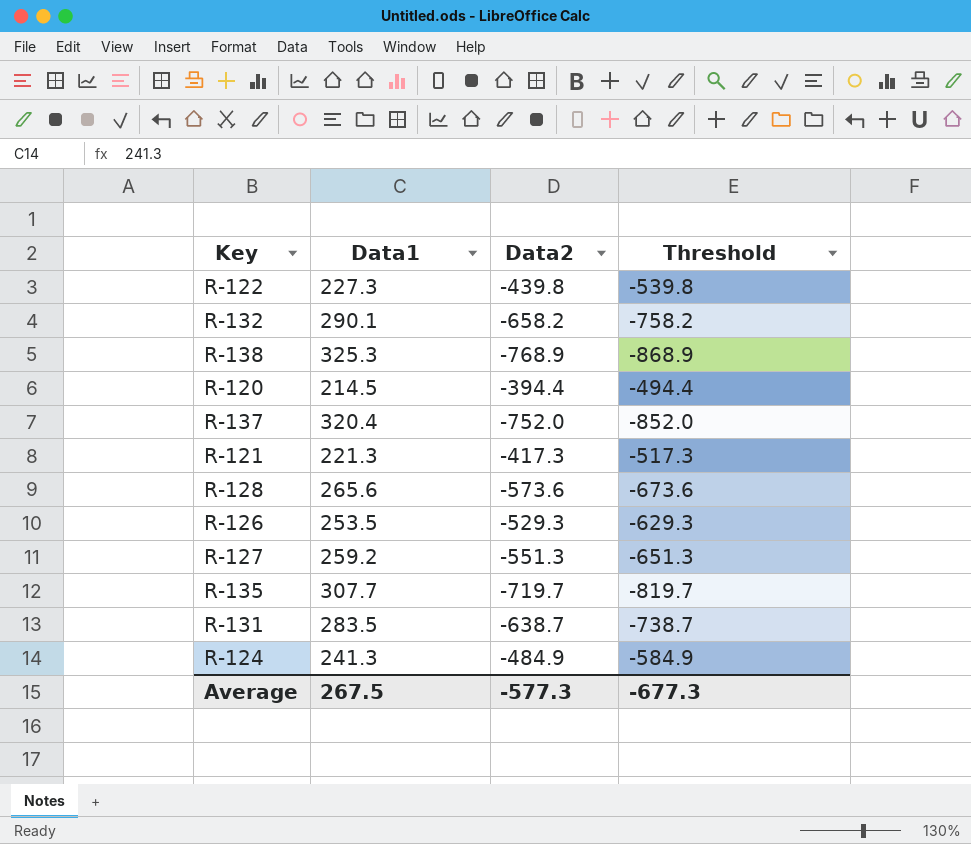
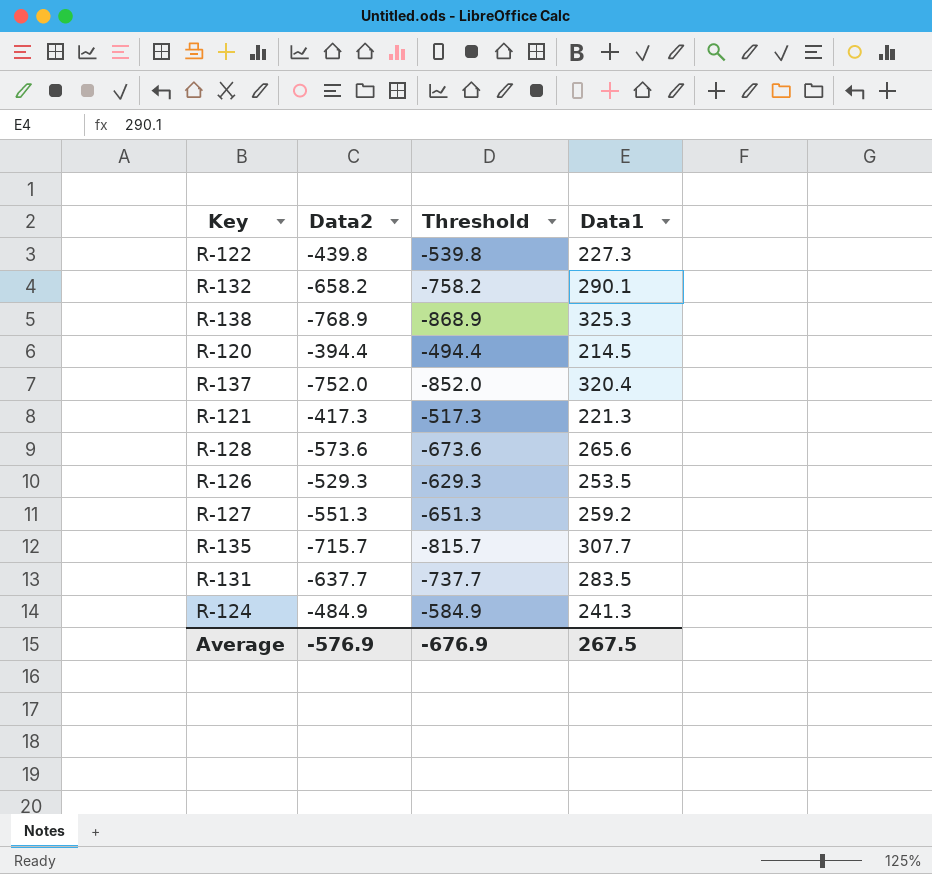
column Data1 | position: 2 -> 4
R-135 | Data2: -719.7 -> -715.7
R-135 | Threshold: -819.7 -> -815.7
R-131 | Data2: -638.7 -> -637.7
R-131 | Threshold: -738.7 -> -737.7
Average | Data2: -577.3 -> -576.9
Average | Threshold: -677.3 -> -676.9

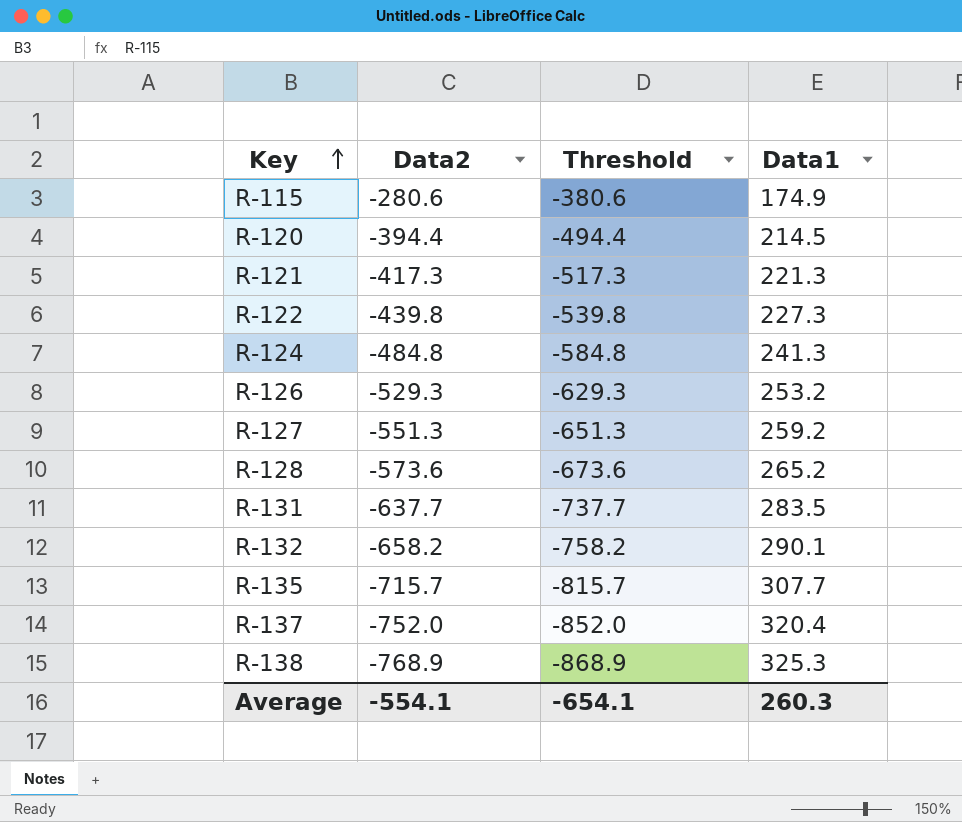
row order: none -> Key ascending
row R-115: none -> -280.6 | -380.6 | 174.9
R-124 | Data2: -484.9 -> -484.8
R-124 | Threshold: -584.9 -> -584.8
R-126 | Data1: 253.5 -> 253.2
R-128 | Data1: 265.6 -> 265.2
Average | Data2: -576.9 -> -554.1
Average | Threshold: -676.9 -> -654.1
Average | Data1: 267.5 -> 260.3

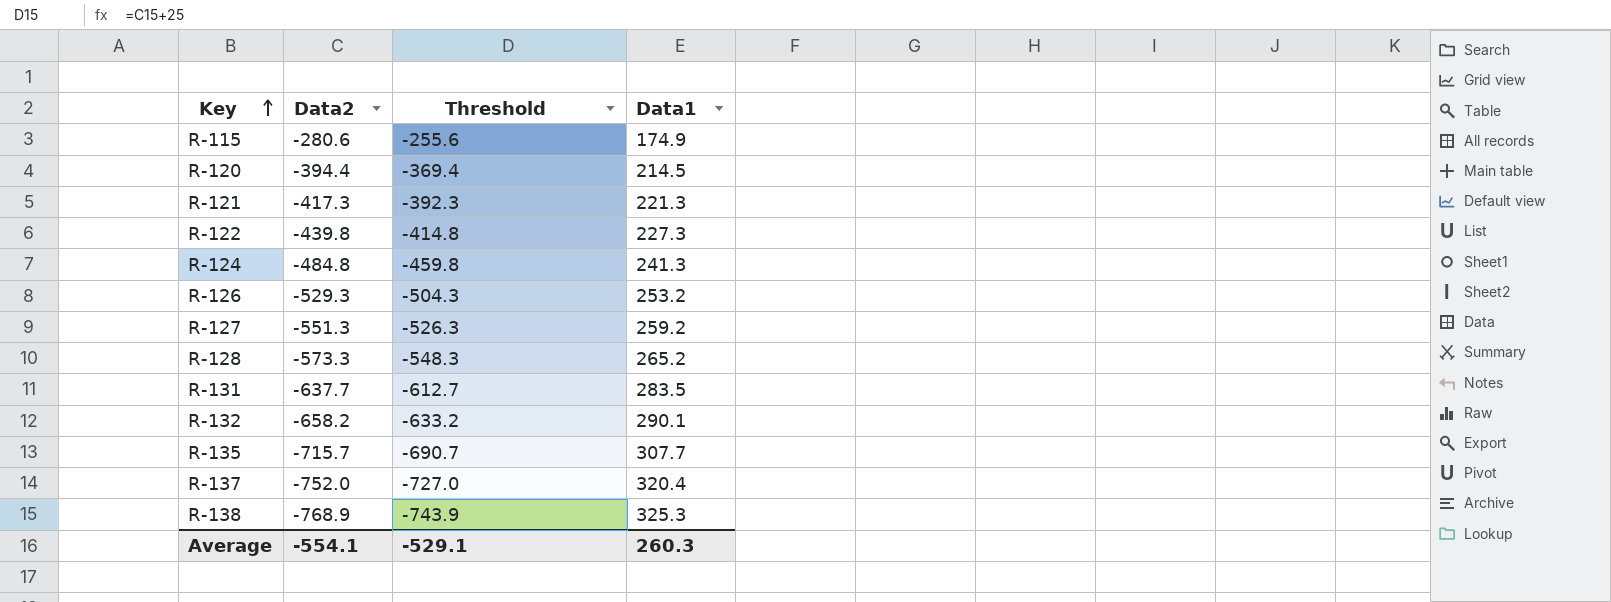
column Threshold | formula: [Data2] - 100 -> [Data2] + 25
R-128 | Data2: -573.6 -> -573.3
Average | Threshold: -654.1 -> -529.1

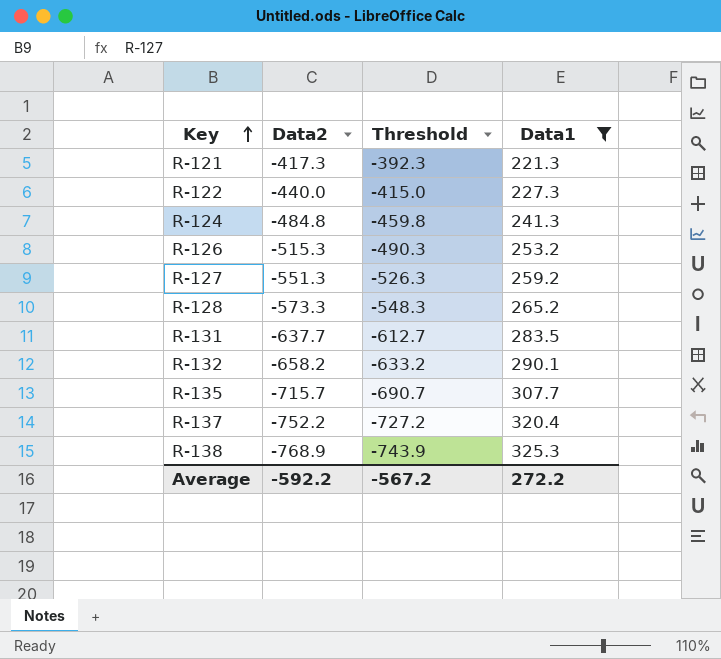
filter: none -> Data1 >= 221.3
R-122 | Data2: -439.8 -> -440.0
R-122 | Threshold: -414.8 -> -415.0
R-126 | Data2: -529.3 -> -515.3
R-126 | Threshold: -504.3 -> -490.3
R-137 | Data2: -752.0 -> -752.2
R-137 | Threshold: -727.0 -> -727.2
Average | Data2: -554.1 -> -592.2
Average | Threshold: -529.1 -> -567.2
Average | Data1: 260.3 -> 272.2

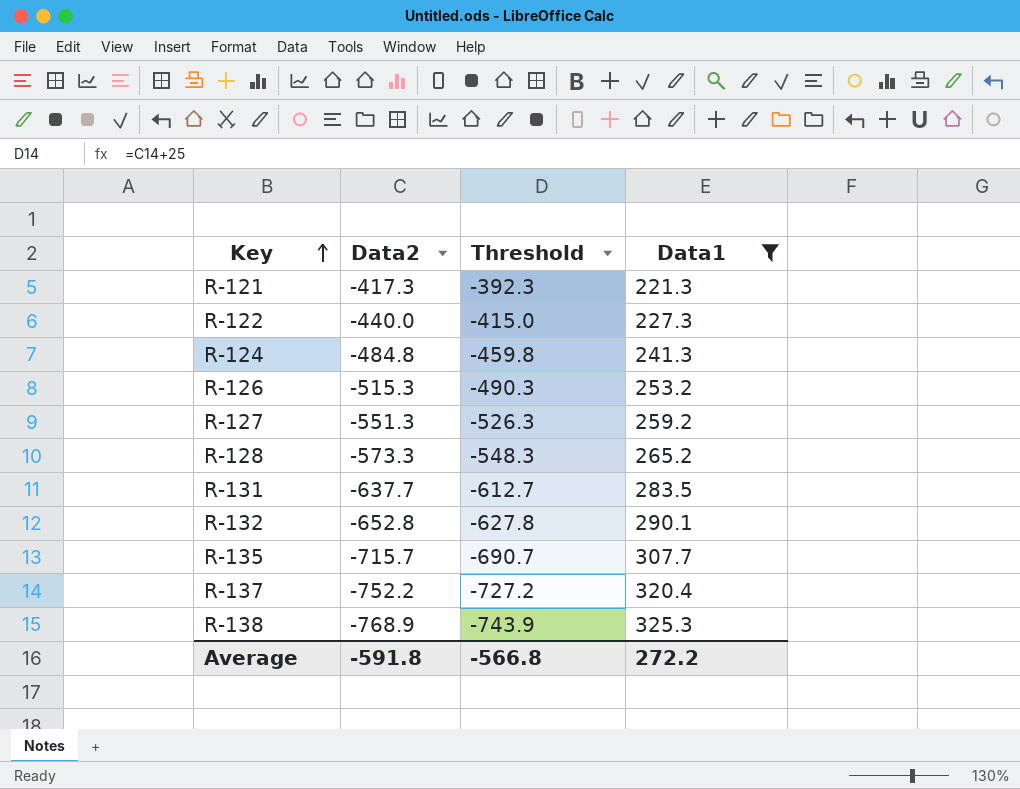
R-132 | Data2: -658.2 -> -652.8
R-132 | Threshold: -633.2 -> -627.8
Average | Data2: -592.2 -> -591.8
Average | Threshold: -567.2 -> -566.8

